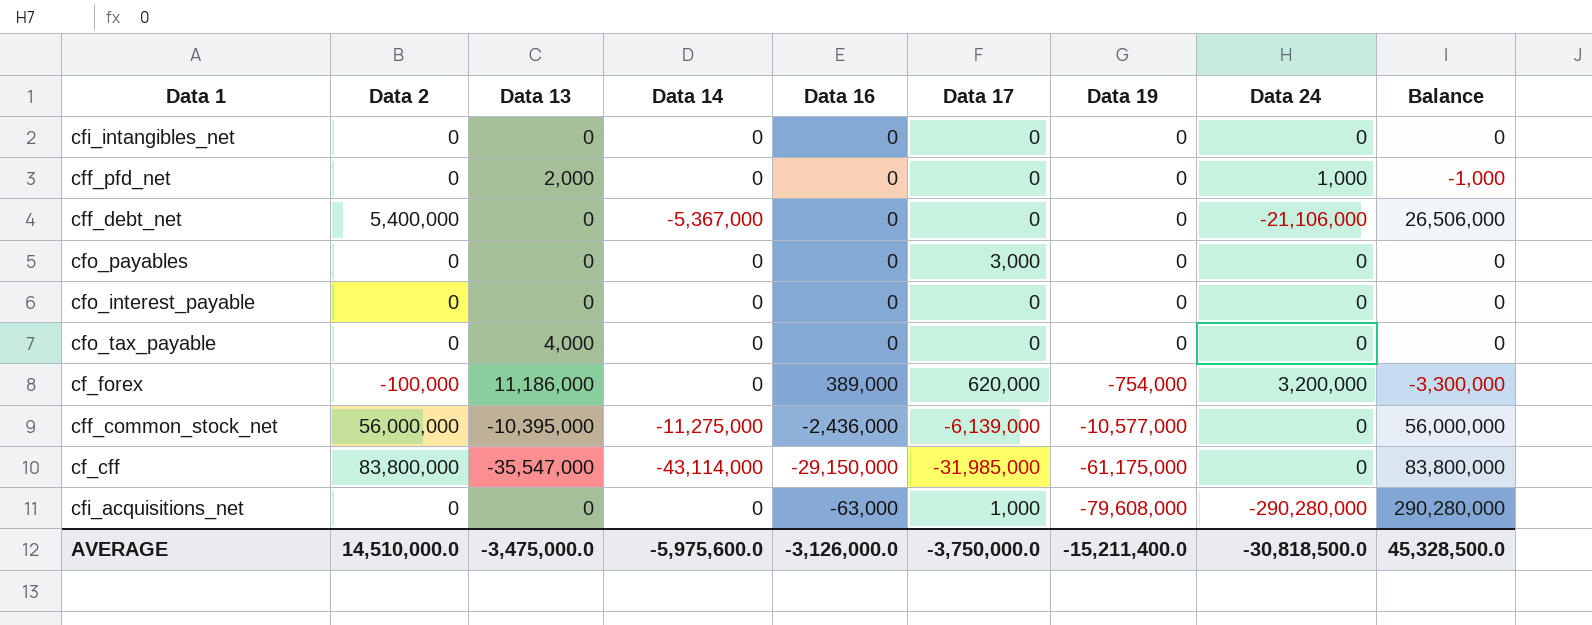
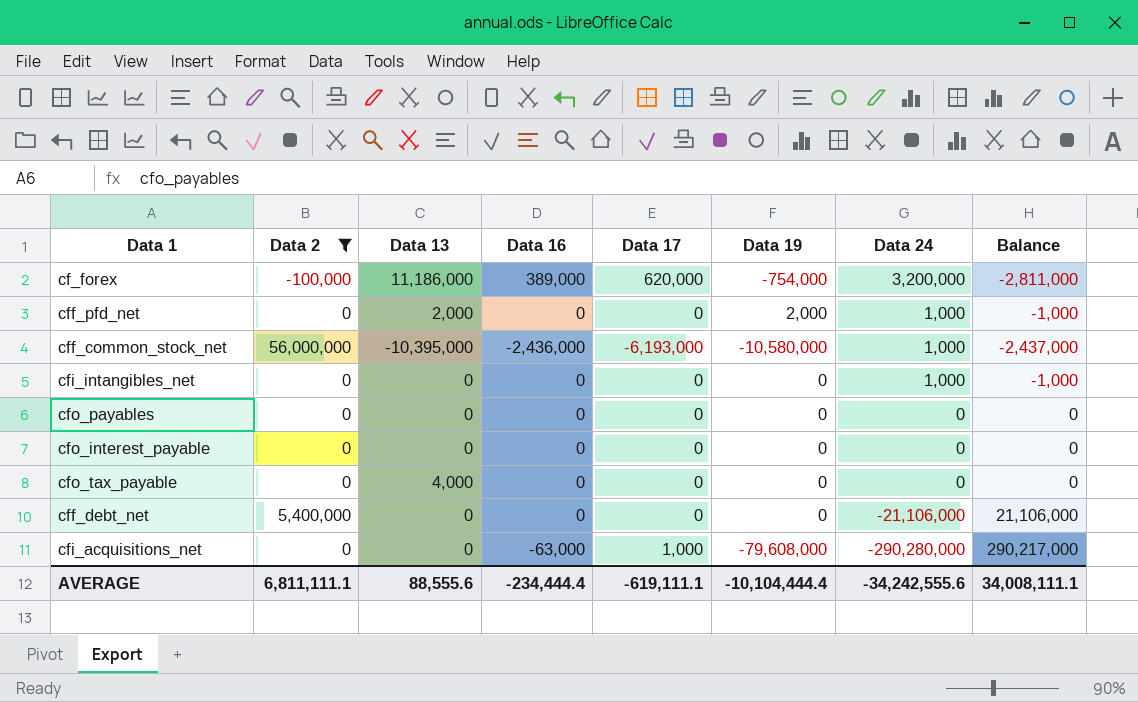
filter: none -> Data 2 != 83,800,000
row order: Data 19 descending -> Data 24 descending
column Data 14 | position: 4 -> none
column Balance | formula: [Data 2] - [Data 24] -> [Data 16] - [Data 24]
cff_pfd_net | Data 19: 0 -> 2,000
cff_common_stock_net | Data 17: -6,139,000 -> -6,193,000
cff_common_stock_net | Data 19: -10,577,000 -> -10,580,000
cff_common_stock_net | Data 24: 0 -> 1,000
cfi_intangibles_net | Data 24: 0 -> 1,000
cfo_payables | Data 17: 3,000 -> 0
AVERAGE | Data 2: 14,510,000.0 -> 6,811,111.1
AVERAGE | Data 13: -3,475,000.0 -> 88,555.6
AVERAGE | Data 16: -3,126,000.0 -> -234,444.4
AVERAGE | Data 17: -3,750,000.0 -> -619,111.1
AVERAGE | Data 19: -15,211,400.0 -> -10,104,444.4
AVERAGE | Data 24: -30,818,500.0 -> -34,242,555.6
AVERAGE | Balance: 45,328,500.0 -> 34,008,111.1

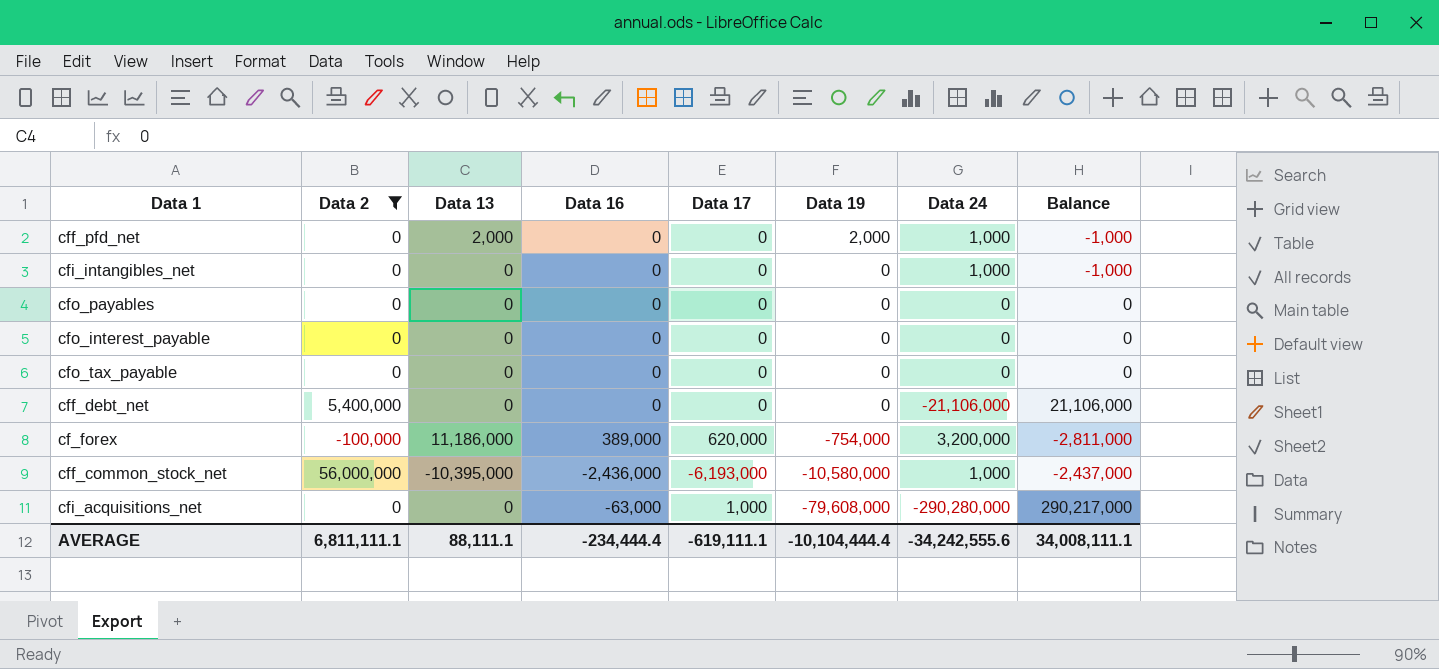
row order: Data 24 descending -> Data 19 descending
cfo_tax_payable | Data 13: 4,000 -> 0
AVERAGE | Data 13: 88,555.6 -> 88,111.1

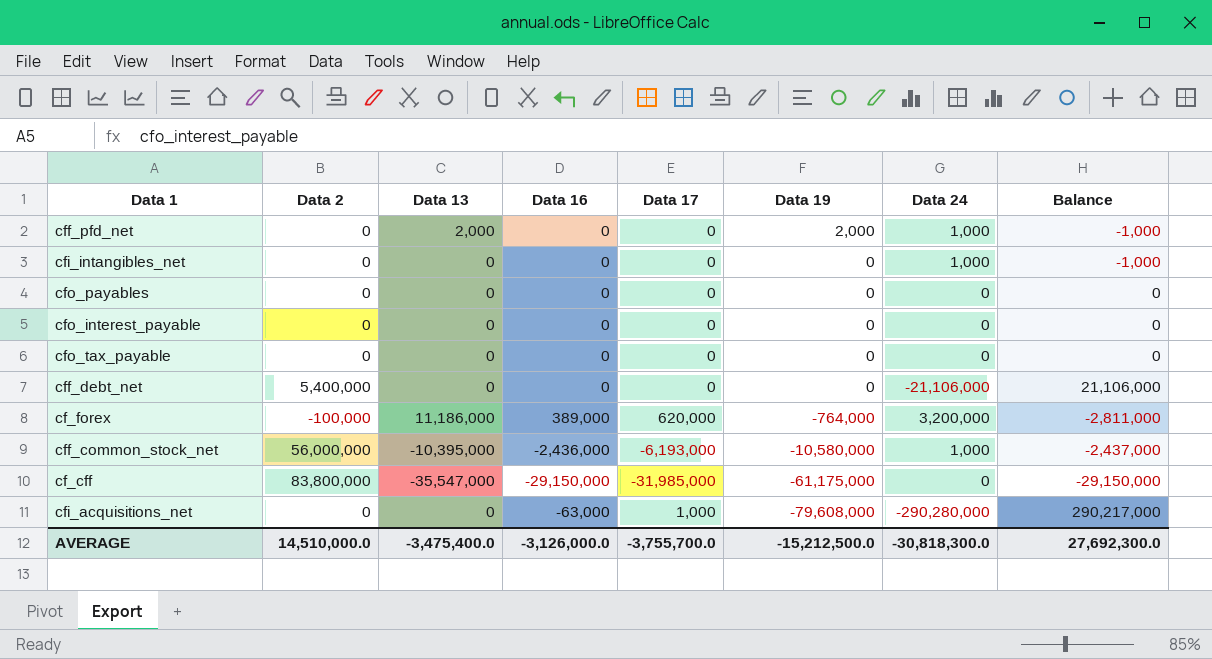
filter: Data 2 != 83,800,000 -> none
cf_forex | Data 19: -754,000 -> -764,000
AVERAGE | Data 2: 6,811,111.1 -> 14,510,000.0
AVERAGE | Data 13: 88,111.1 -> -3,475,400.0
AVERAGE | Data 16: -234,444.4 -> -3,126,000.0
AVERAGE | Data 17: -619,111.1 -> -3,755,700.0
AVERAGE | Data 19: -10,104,444.4 -> -15,212,500.0
AVERAGE | Data 24: -34,242,555.6 -> -30,818,300.0
AVERAGE | Balance: 34,008,111.1 -> 27,692,300.0

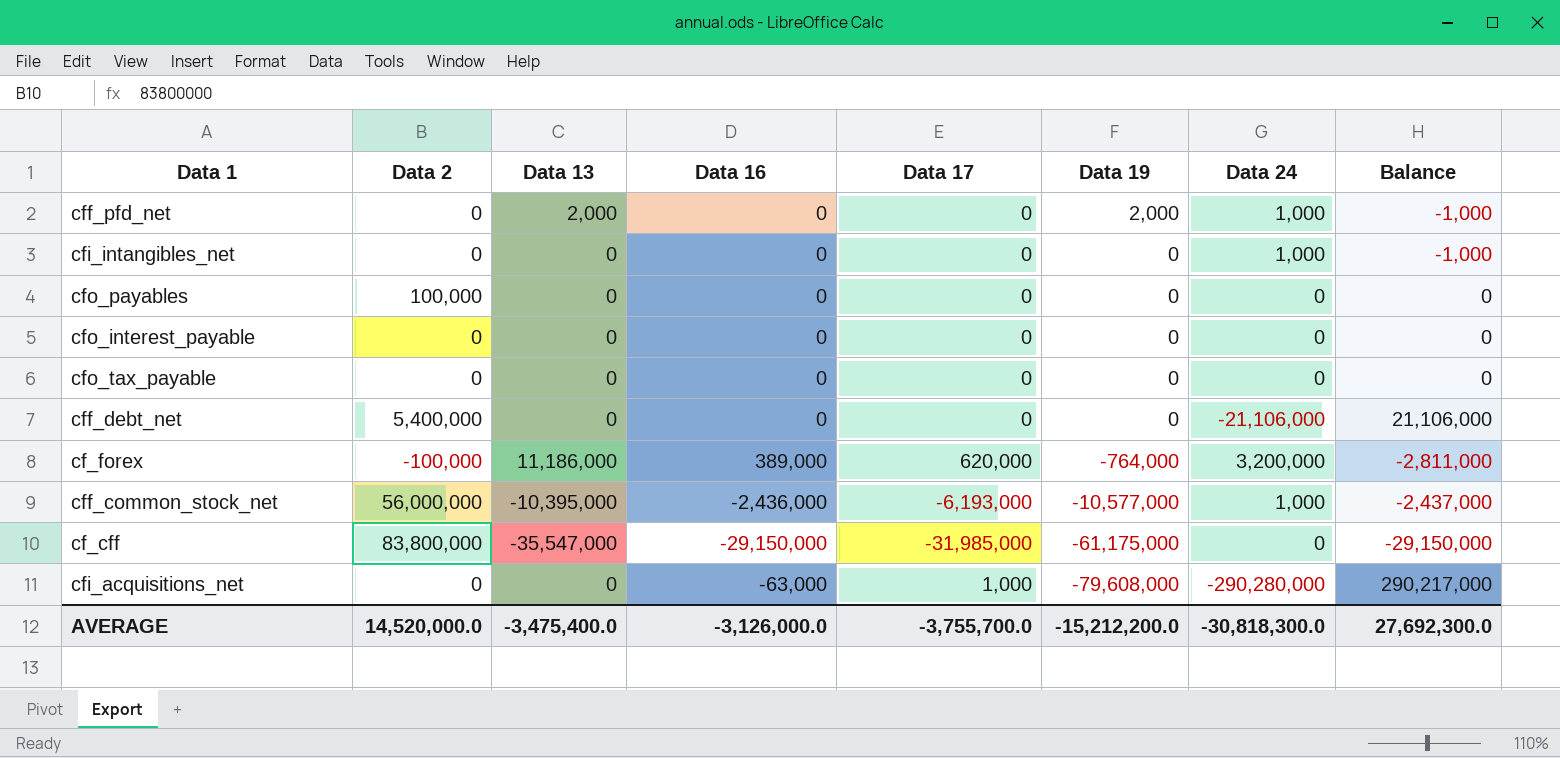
cfo_payables | Data 2: 0 -> 100,000
cff_common_stock_net | Data 19: -10,580,000 -> -10,577,000
AVERAGE | Data 2: 14,510,000.0 -> 14,520,000.0
AVERAGE | Data 19: -15,212,500.0 -> -15,212,200.0

